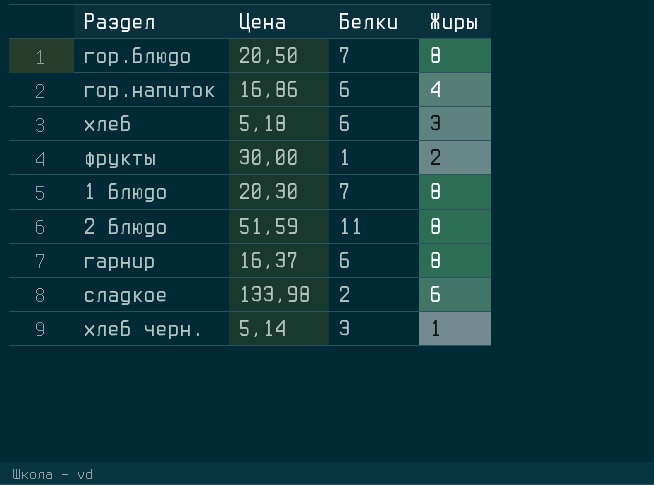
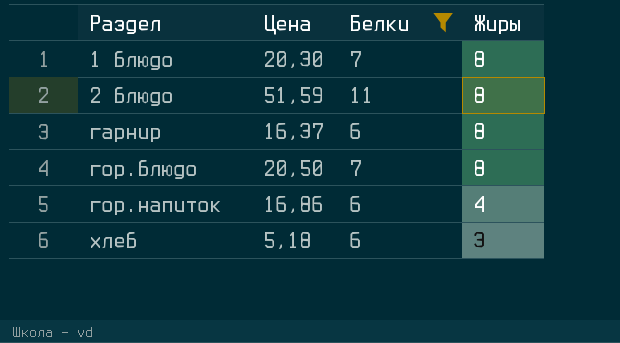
filter: none -> Белки >= 6
row order: none -> Раздел ascending

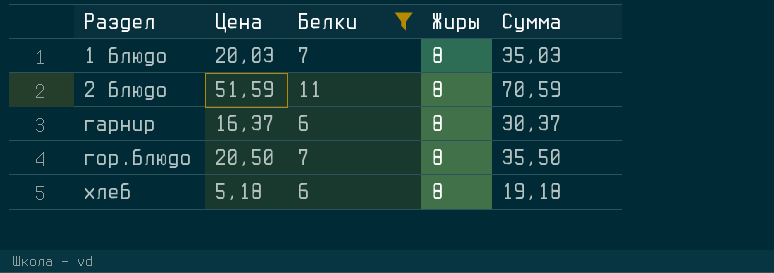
column Сумма | formula: none -> [Цена] + [Белки] + [Жиры]
row гор.напиток: 16,86 | 6 | 4 -> none
1 блюдо | Цена: 20,30 -> 20,03
хлеб | Жиры: 3 -> 8

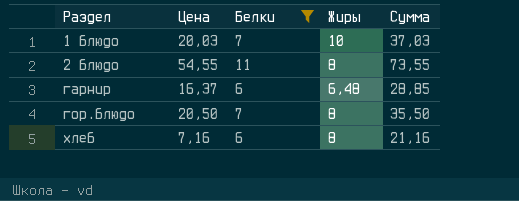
1 блюдо | Жиры: 8 -> 10
1 блюдо | Сумма: 35,03 -> 37,03
2 блюдо | Цена: 51,59 -> 54,55
2 блюдо | Сумма: 70,59 -> 73,55
гарнир | Жиры: 8 -> 6,48
гарнир | Сумма: 30,37 -> 28,85
хлеб | Цена: 5,18 -> 7,16
хлеб | Сумма: 19,18 -> 21,16

